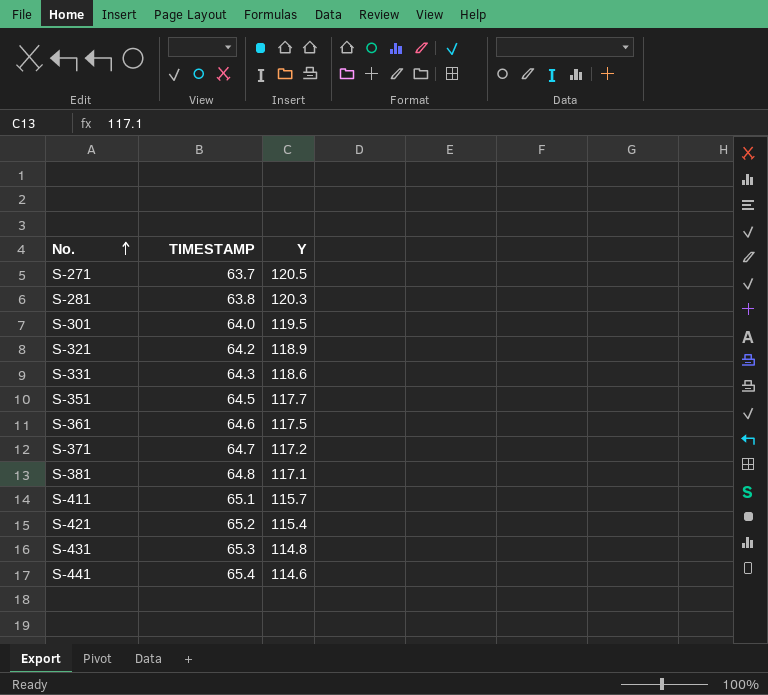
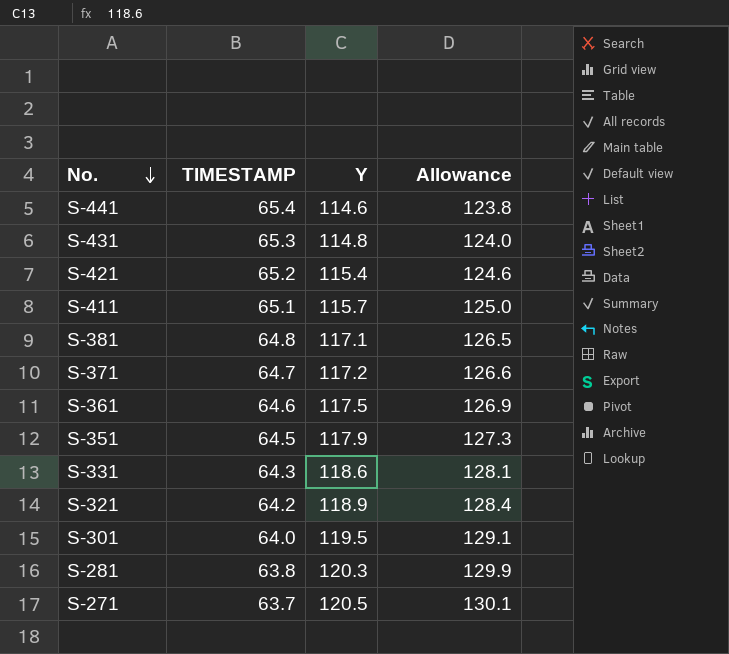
row order: No. ascending -> No. descending
column Allowance | formula: none -> [Y] * 1.08
S-351 | Y: 117.7 -> 117.9

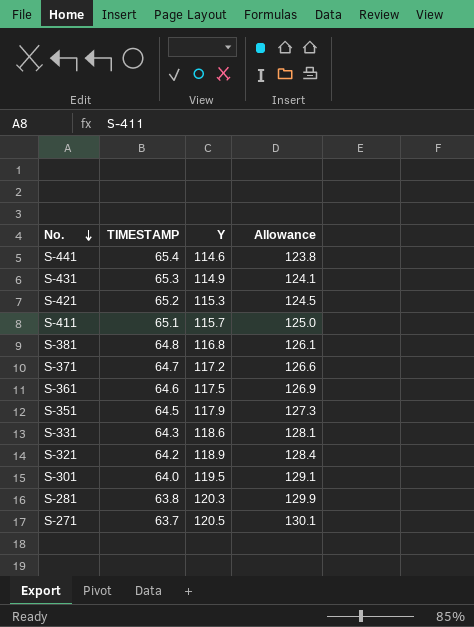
S-431 | Y: 114.8 -> 114.9
S-431 | Allowance: 124.0 -> 124.1
S-421 | Y: 115.4 -> 115.3
S-421 | Allowance: 124.6 -> 124.5
S-381 | Y: 117.1 -> 116.8
S-381 | Allowance: 126.5 -> 126.1

